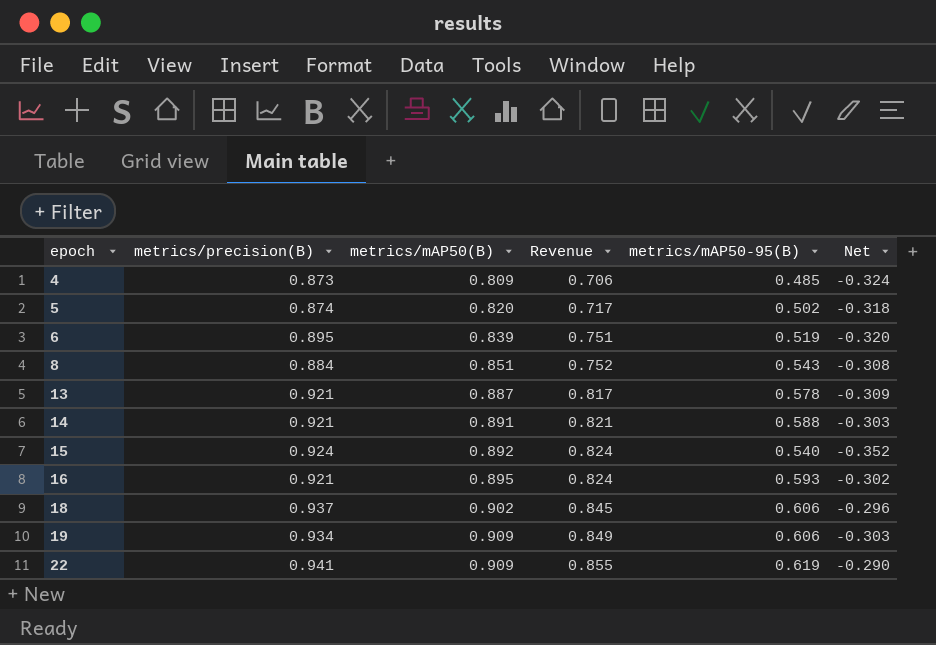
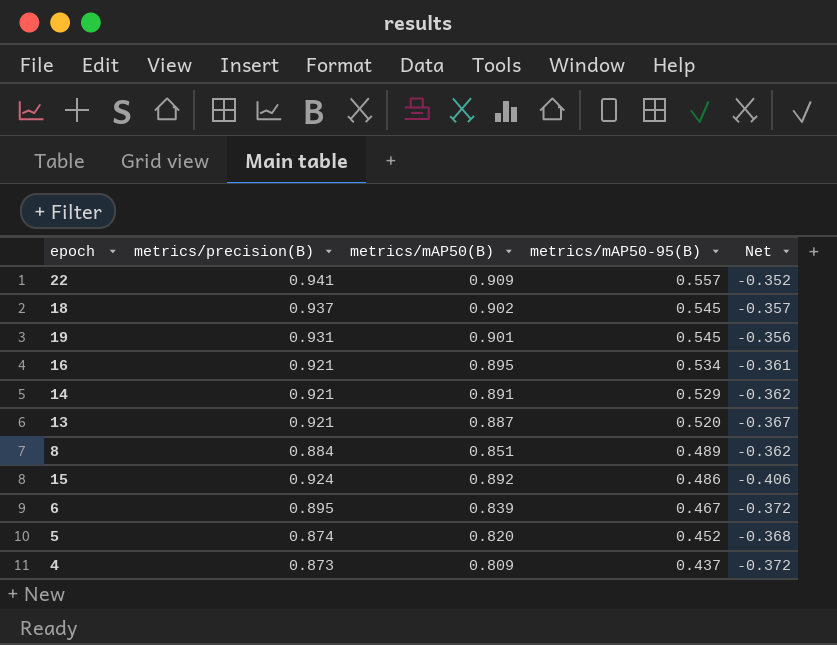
row order: epoch ascending -> metrics/mAP50-95(B) descending
column Revenue | formula: [metrics/precision(B)] * [metrics/mAP50(B)] -> none
22 | metrics/mAP50-95(B): 0.619 -> 0.557
22 | Net: -0.290 -> -0.352
18 | metrics/mAP50-95(B): 0.606 -> 0.545
18 | Net: -0.296 -> -0.357
19 | metrics/precision(B): 0.934 -> 0.931
19 | metrics/mAP50(B): 0.909 -> 0.901
19 | metrics/mAP50-95(B): 0.606 -> 0.545
19 | Net: -0.303 -> -0.356
16 | metrics/mAP50-95(B): 0.593 -> 0.534
16 | Net: -0.302 -> -0.361
14 | metrics/mAP50-95(B): 0.588 -> 0.529
14 | Net: -0.303 -> -0.362
13 | metrics/mAP50-95(B): 0.578 -> 0.520
13 | Net: -0.309 -> -0.367
8 | metrics/mAP50-95(B): 0.543 -> 0.489
8 | Net: -0.308 -> -0.362
15 | metrics/mAP50-95(B): 0.540 -> 0.486
15 | Net: -0.352 -> -0.406
6 | metrics/mAP50-95(B): 0.519 -> 0.467
6 | Net: -0.320 -> -0.372
5 | metrics/mAP50-95(B): 0.502 -> 0.452
5 | Net: -0.318 -> -0.368
4 | metrics/mAP50-95(B): 0.485 -> 0.437
4 | Net: -0.324 -> -0.372

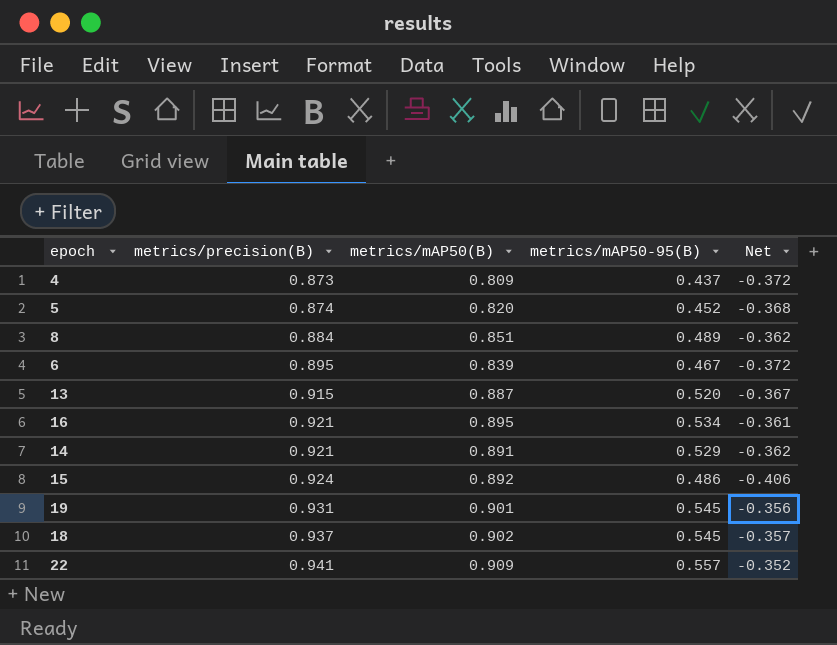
row order: metrics/mAP50-95(B) descending -> metrics/precision(B) ascending
13 | metrics/precision(B): 0.921 -> 0.915

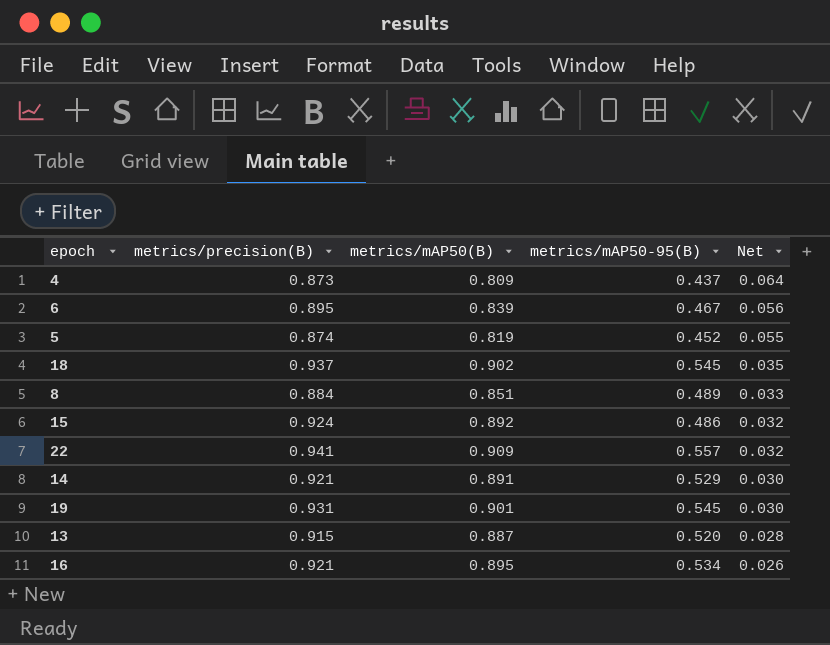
row order: metrics/precision(B) ascending -> Net descending
column Net | formula: [metrics/mAP50-95(B)] - [metrics/mAP50(B)] -> [metrics/precision(B)] - [metrics/mAP50(B)]
5 | metrics/mAP50(B): 0.820 -> 0.819

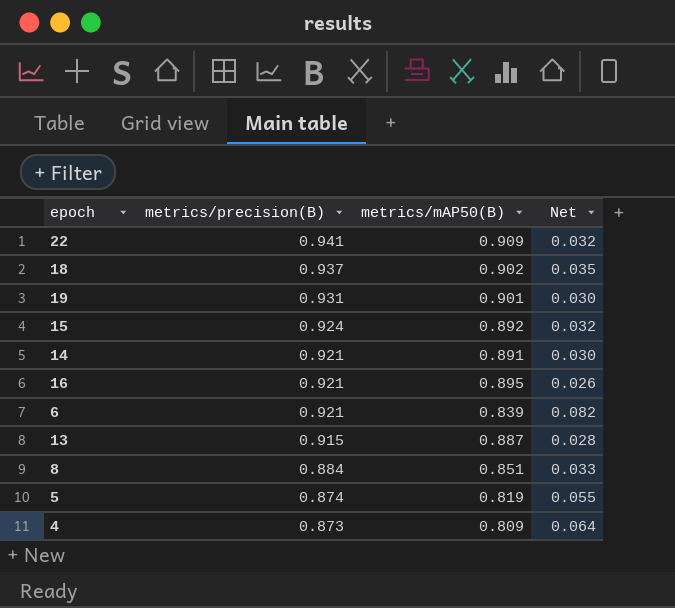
row order: Net descending -> metrics/precision(B) descending
column metrics/mAP50-95(B) | position: 4 -> none
6 | metrics/precision(B): 0.895 -> 0.921
6 | Net: 0.056 -> 0.082

